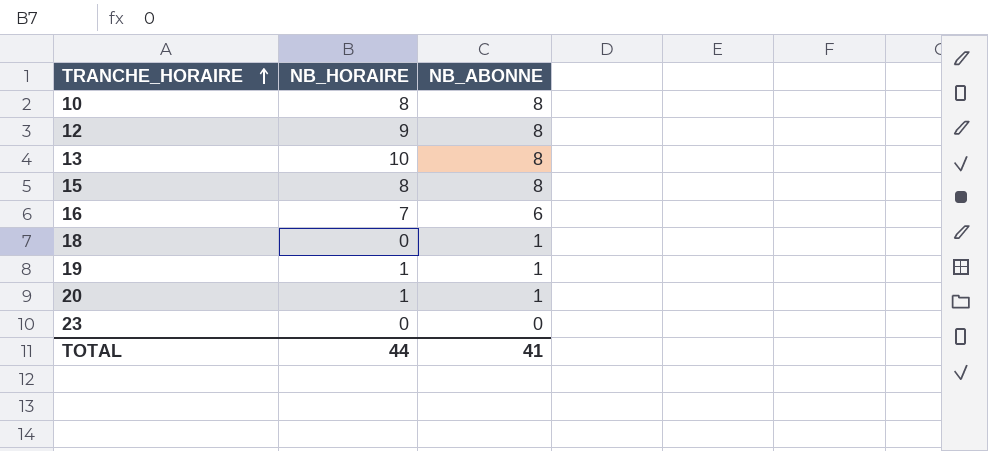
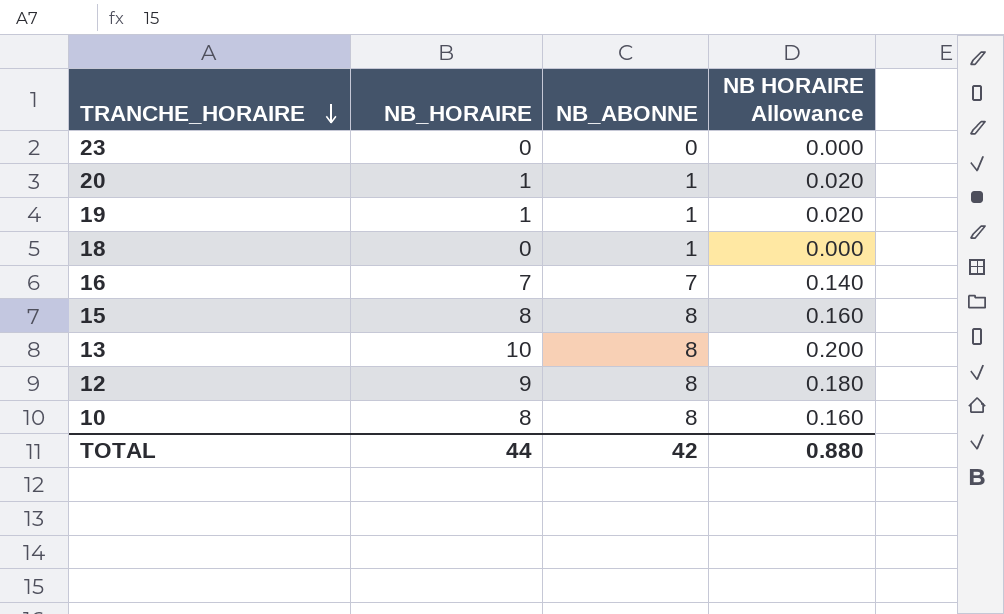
row order: TRANCHE_HORAIRE ascending -> TRANCHE_HORAIRE descending
column NB HORAIRE Allowance | formula: none -> [NB_HORAIRE] * 0.02
16 | NB_ABONNE: 6 -> 7
TOTAL | NB_ABONNE: 41 -> 42

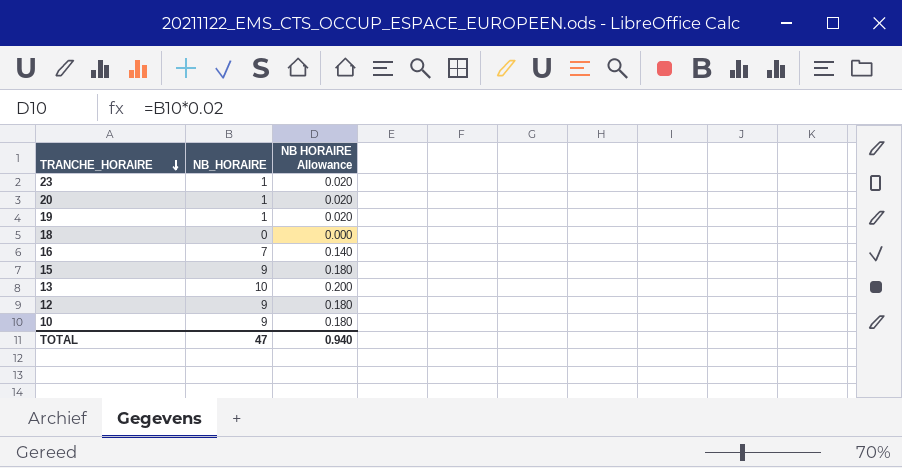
column NB_ABONNE | position: 3 -> none
23 | NB_HORAIRE: 0 -> 1
23 | NB HORAIRE Allowance: 0.000 -> 0.020
15 | NB_HORAIRE: 8 -> 9
15 | NB HORAIRE Allowance: 0.160 -> 0.180
10 | NB_HORAIRE: 8 -> 9
10 | NB HORAIRE Allowance: 0.160 -> 0.180
TOTAL | NB_HORAIRE: 44 -> 47
TOTAL | NB HORAIRE Allowance: 0.880 -> 0.940

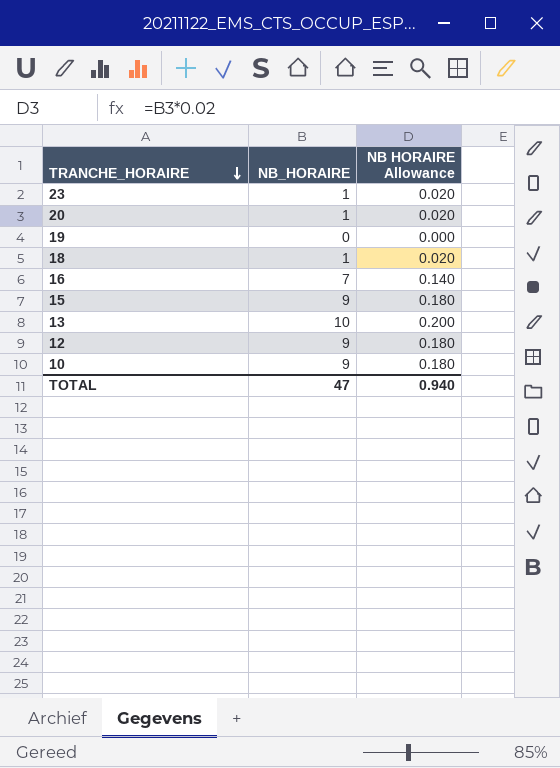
19 | NB_HORAIRE: 1 -> 0
19 | NB HORAIRE Allowance: 0.020 -> 0.000
18 | NB_HORAIRE: 0 -> 1
18 | NB HORAIRE Allowance: 0.000 -> 0.020

